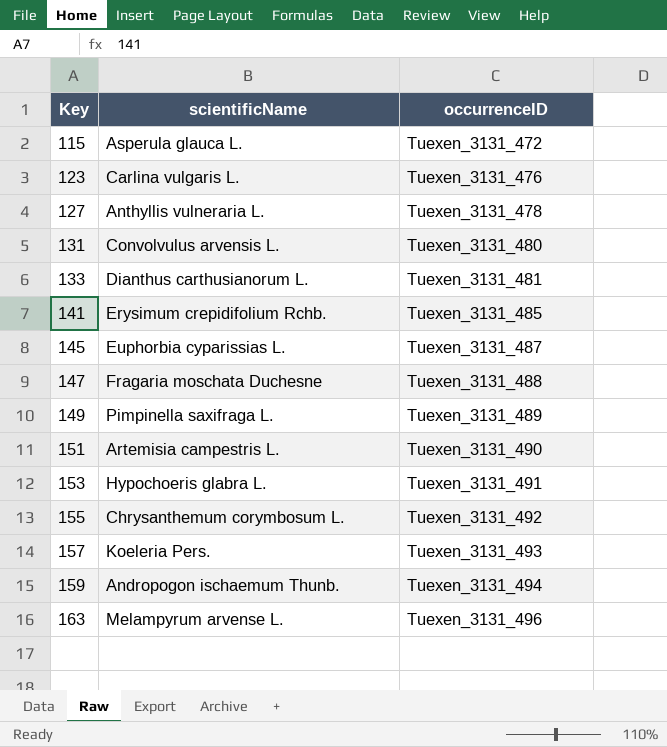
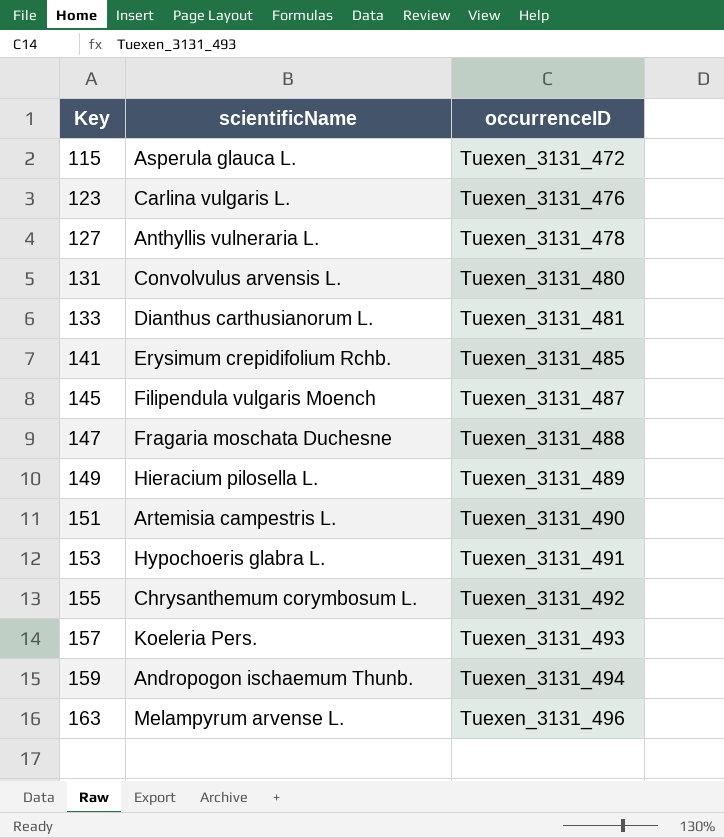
145 | scientificName: Euphorbia cyparissias L. -> Filipendula vulgaris Moench
149 | scientificName: Pimpinella saxifraga L. -> Hieracium pilosella L.

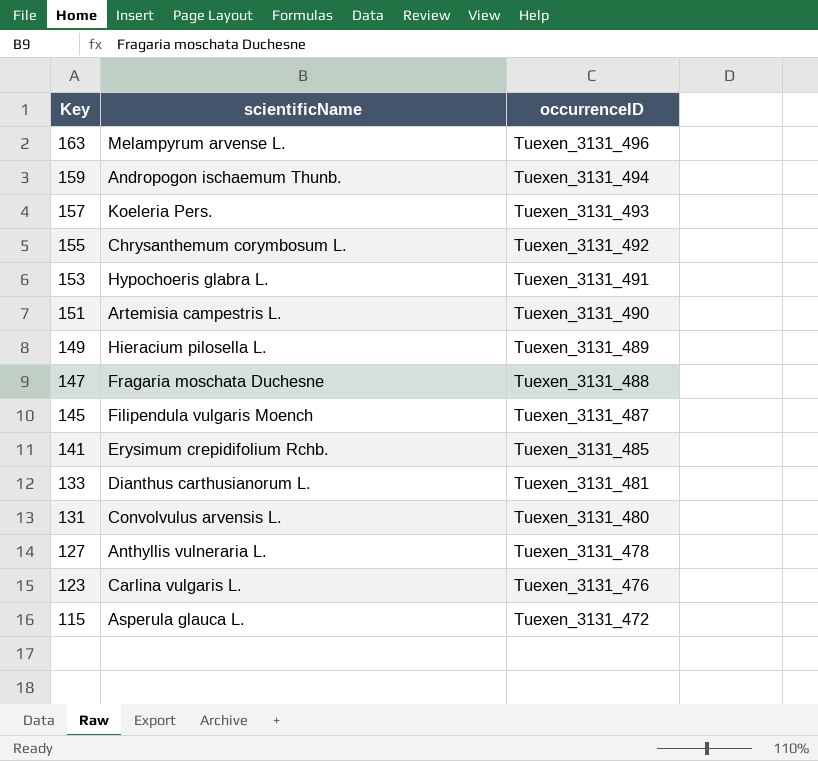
row order: Key ascending -> Key descending

